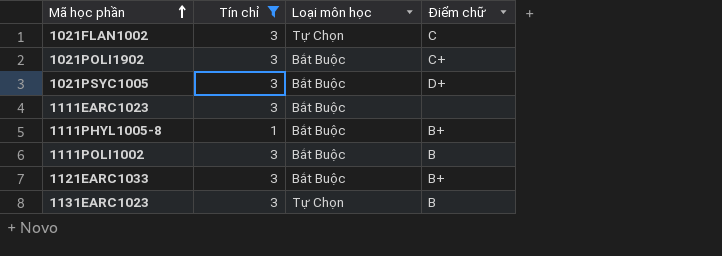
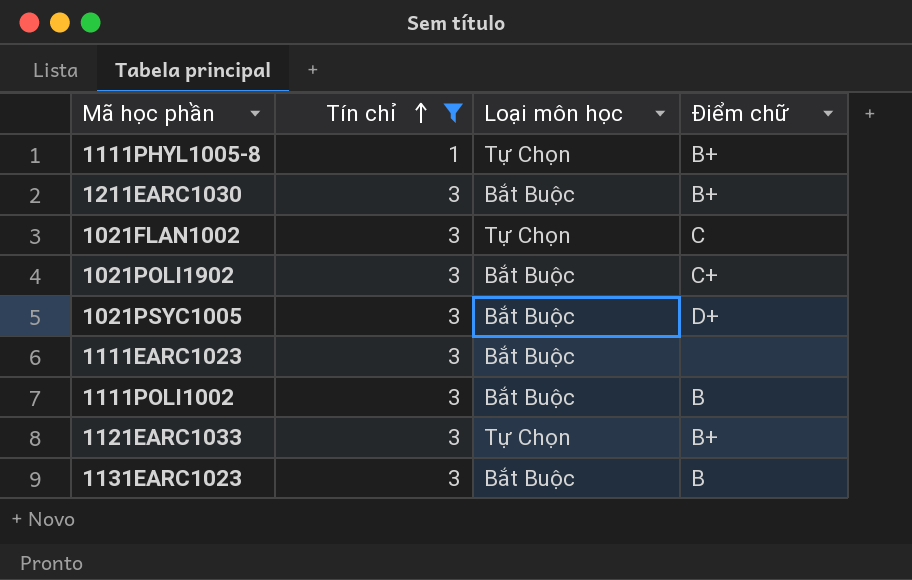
row order: Mã học phần ascending -> Tín chỉ ascending
1111PHYL1005-8 | Loại môn học: Bắt Buộc -> Tự Chọn
row 1211EARC1030: none -> 3 | Bắt Buộc | B+
1121EARC1033 | Loại môn học: Bắt Buộc -> Tự Chọn
1131EARC1023 | Loại môn học: Tự Chọn -> Bắt Buộc

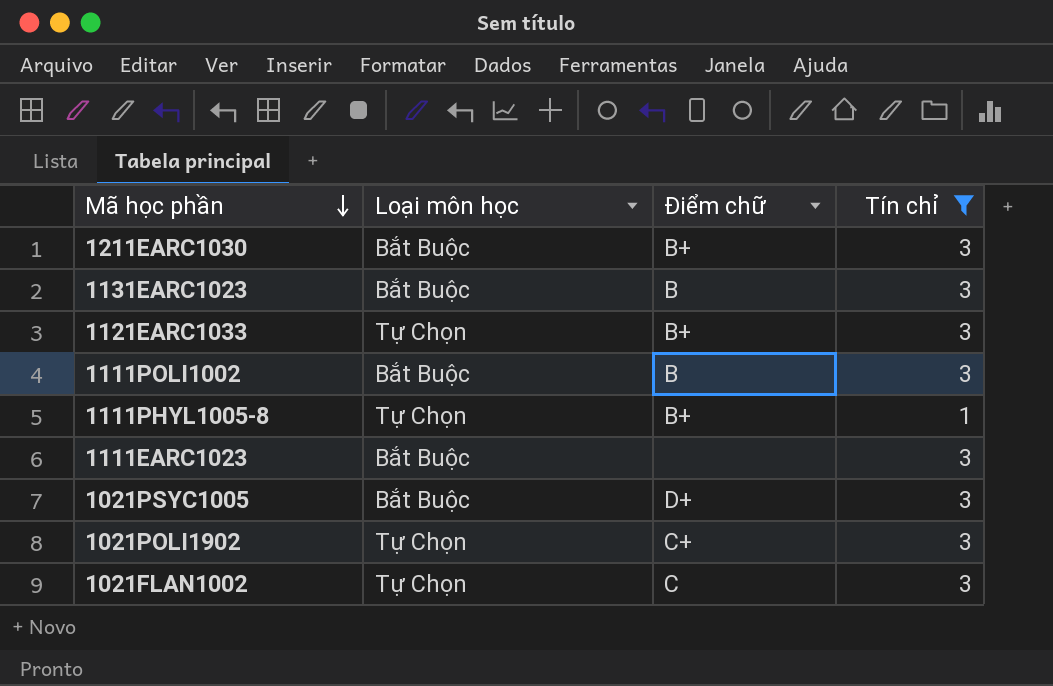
row order: Tín chỉ ascending -> Mã học phần descending
column Tín chỉ | position: 2 -> 4
1021POLI1902 | Loại môn học: Bắt Buộc -> Tự Chọn

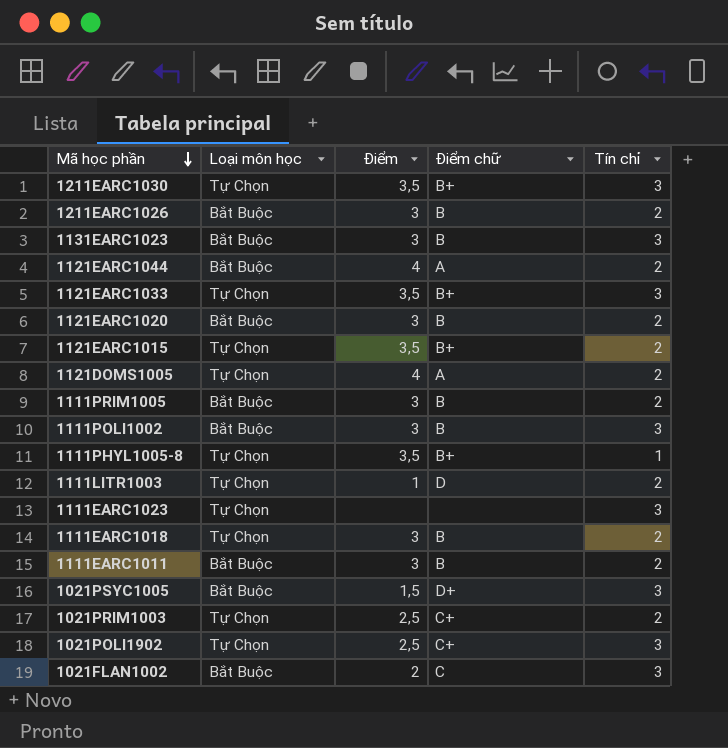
filter: Tín chỉ != 2 -> none
column Điểm | position: none -> 3
1211EARC1030 | Loại môn học: Bắt Buộc -> Tự Chọn
1111EARC1023 | Loại môn học: Bắt Buộc -> Tự Chọn
1021FLAN1002 | Loại môn học: Tự Chọn -> Bắt Buộc

